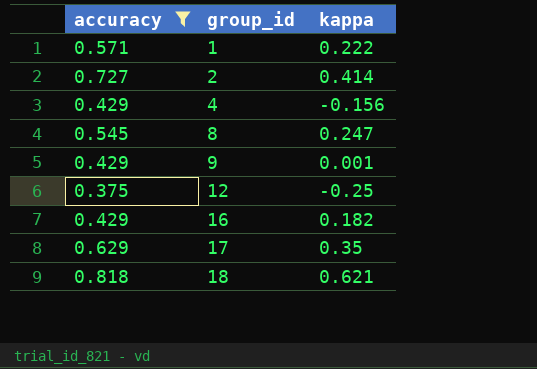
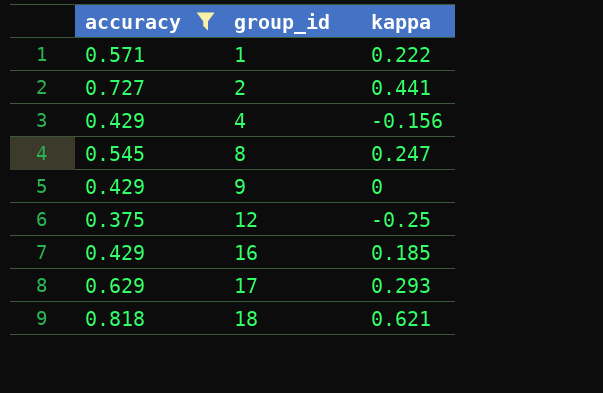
2 | kappa: 0.414 -> 0.441
9 | kappa: 0.001 -> 0
16 | kappa: 0.182 -> 0.185
17 | kappa: 0.35 -> 0.293

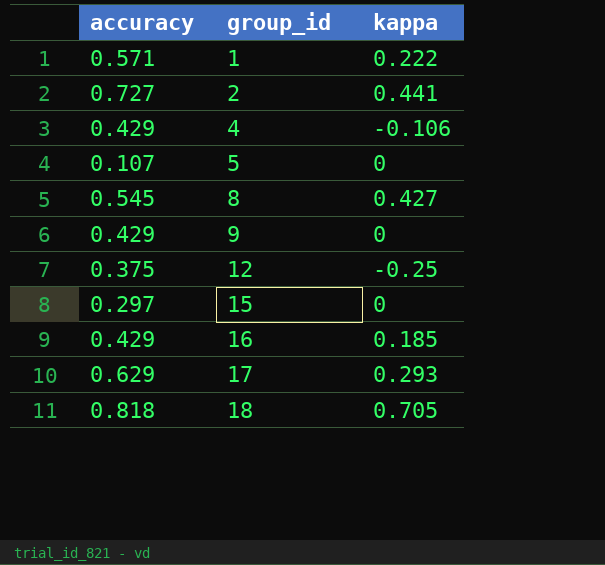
filter: accuracy >= 0.375 -> none
4 | kappa: -0.156 -> -0.106
8 | kappa: 0.247 -> 0.427
18 | kappa: 0.621 -> 0.705

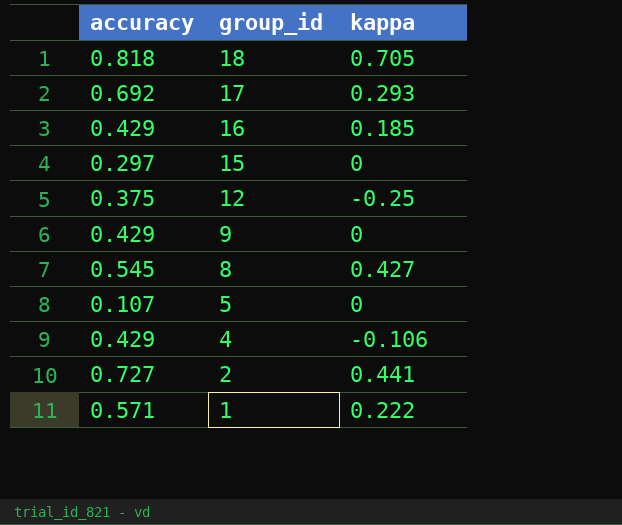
row order: group_id ascending -> group_id descending
17 | accuracy: 0.629 -> 0.692

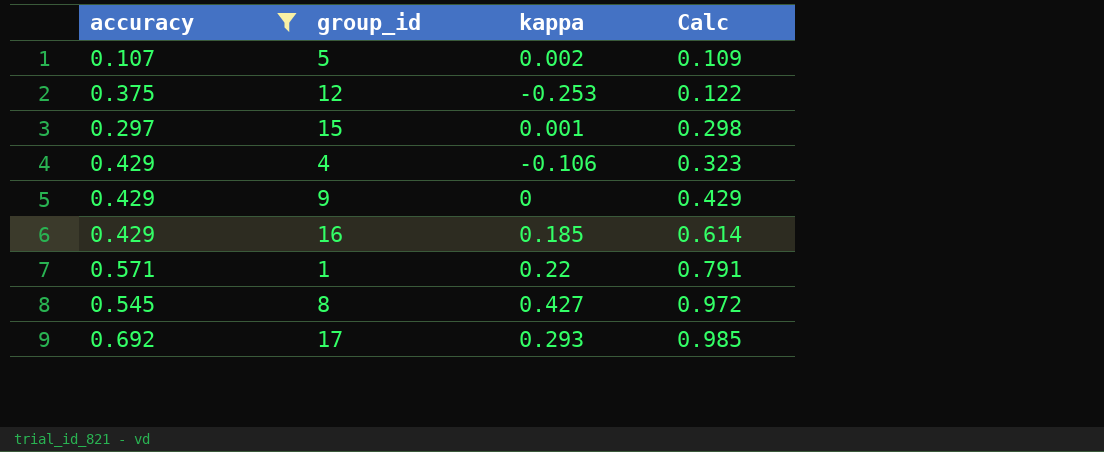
filter: none -> accuracy <= 0.692
row order: group_id descending -> Calc ascending
column Calc | formula: none -> [accuracy] + [kappa]
5 | kappa: 0 -> 0.002
12 | kappa: -0.25 -> -0.253
15 | kappa: 0 -> 0.001
1 | kappa: 0.222 -> 0.22

